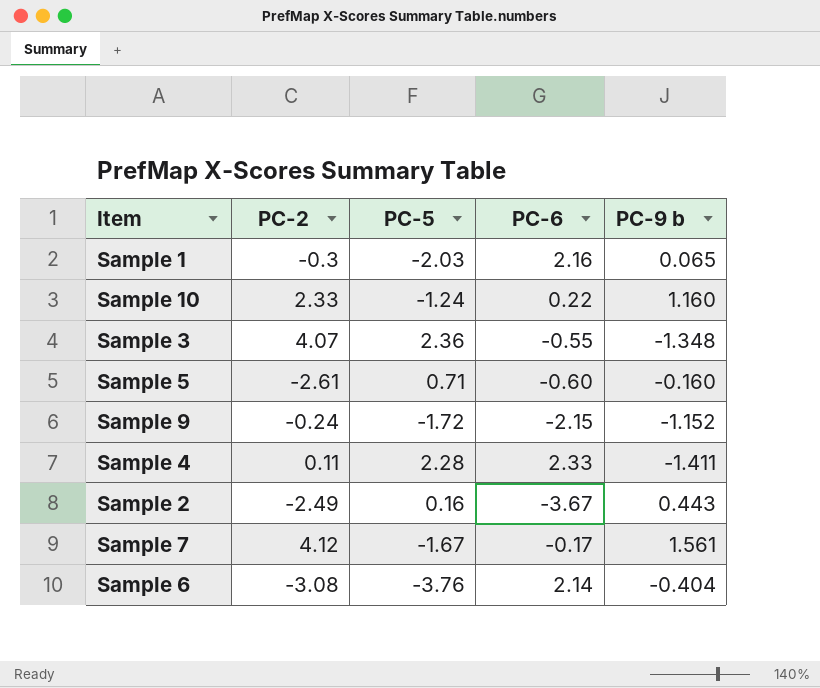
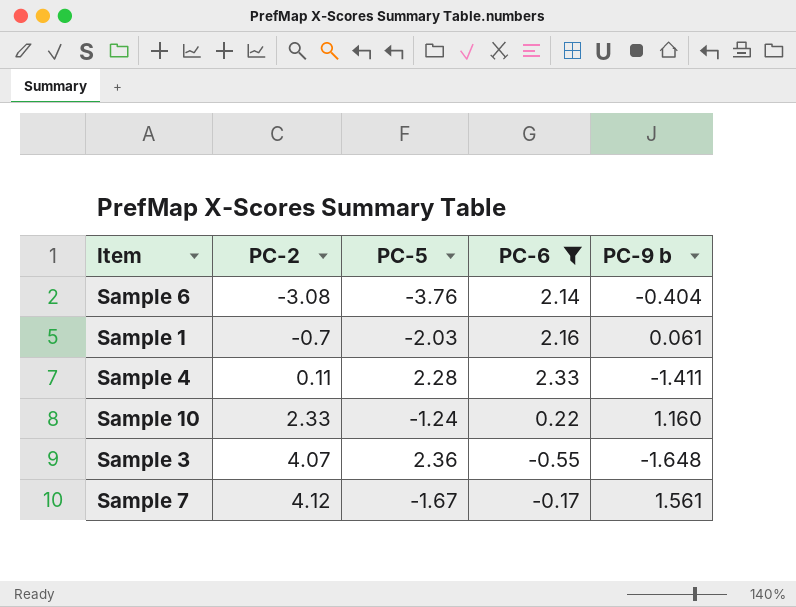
filter: none -> PC-6 >= -0.55
row order: none -> PC-2 ascending
Sample 1 | PC-2: -0.3 -> -0.7
Sample 1 | PC-9 b: 0.065 -> 0.061
Sample 3 | PC-9 b: -1.348 -> -1.648

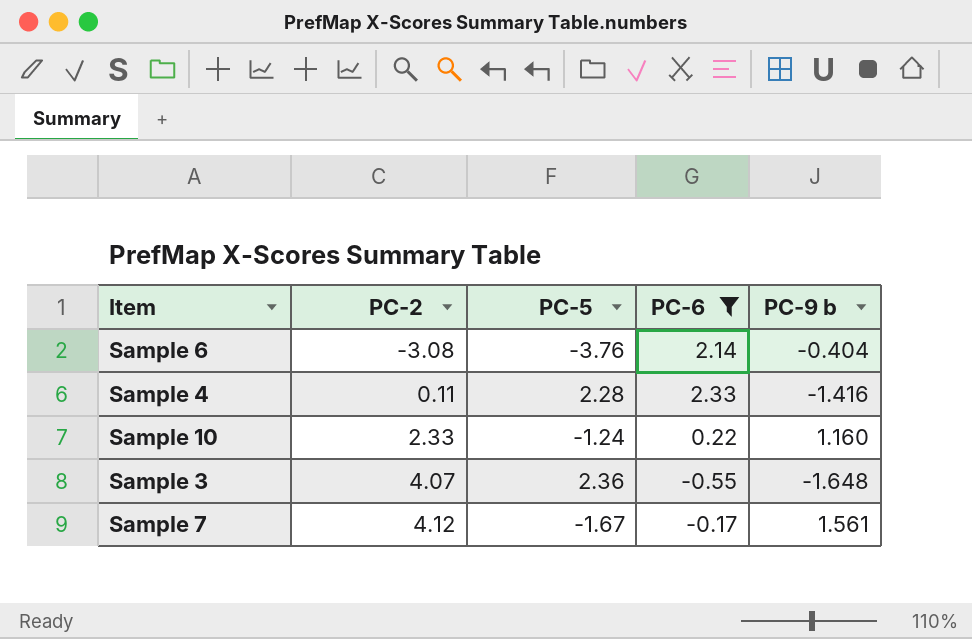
row Sample 1: -0.7 | -2.03 | 2.16 | 0.061 -> none
Sample 4 | PC-9 b: -1.411 -> -1.416

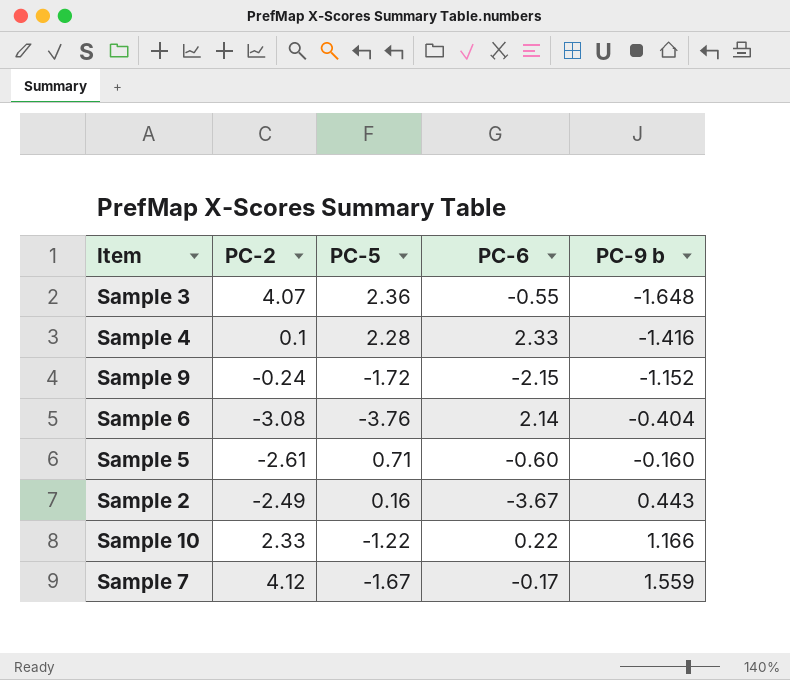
filter: PC-6 >= -0.55 -> none
row order: PC-2 ascending -> PC-9 b ascending
Sample 4 | PC-2: 0.11 -> 0.1
Sample 10 | PC-5: -1.24 -> -1.22
Sample 10 | PC-9 b: 1.160 -> 1.166
Sample 7 | PC-9 b: 1.561 -> 1.559

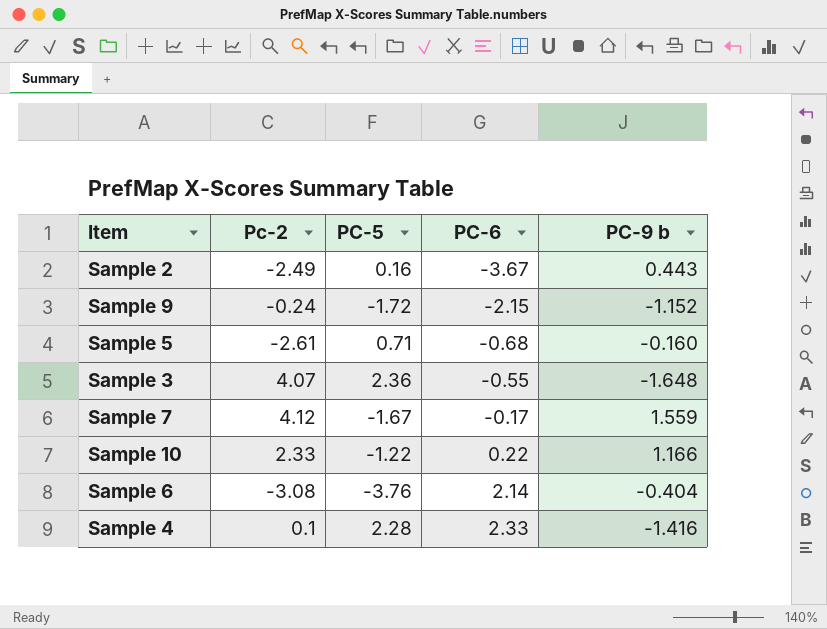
row order: PC-9 b ascending -> PC-6 ascending
column name: PC-2 -> Pc-2
Sample 5 | PC-6: -0.60 -> -0.68

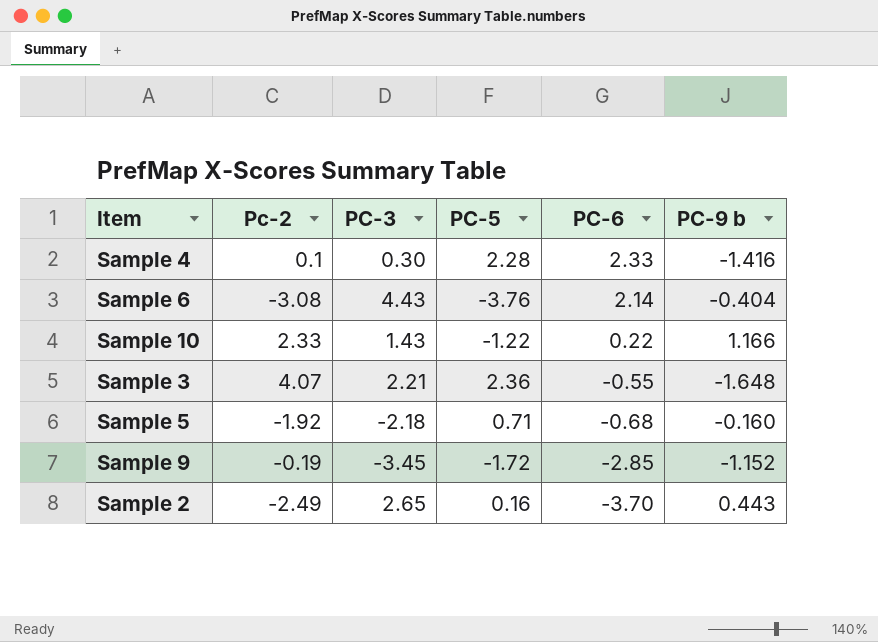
row order: PC-6 ascending -> PC-6 descending
column PC-3 | position: none -> 3
row Sample 7: 4.12 | -1.67 | -0.17 | 1.559 -> none
Sample 5 | Pc-2: -2.61 -> -1.92
Sample 9 | Pc-2: -0.24 -> -0.19
Sample 9 | PC-6: -2.15 -> -2.85
Sample 2 | PC-6: -3.67 -> -3.70

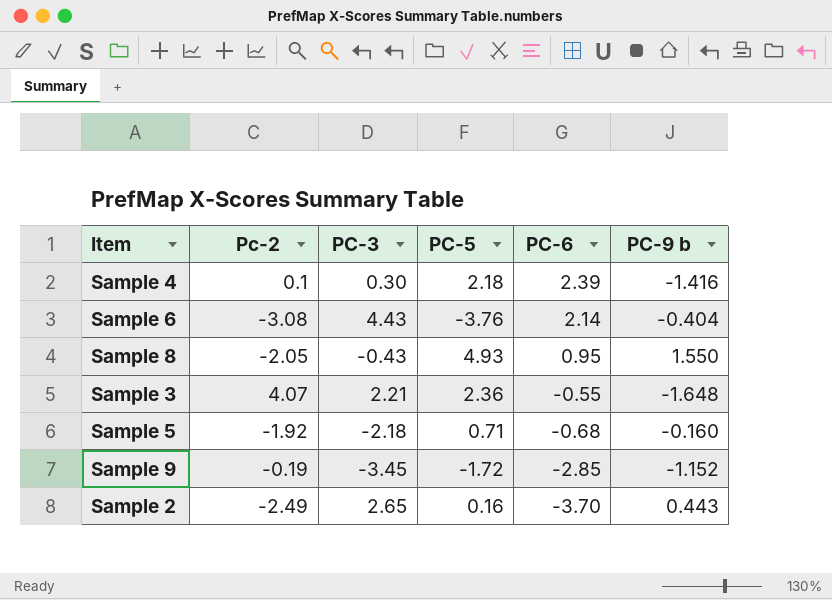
row Sample 10: 2.33 | 1.43 | -1.22 | 0.22 | 1.166 -> none
Sample 4 | PC-5: 2.28 -> 2.18
Sample 4 | PC-6: 2.33 -> 2.39
row Sample 8: none -> -2.05 | -0.43 | 4.93 | 0.95 | 1.550

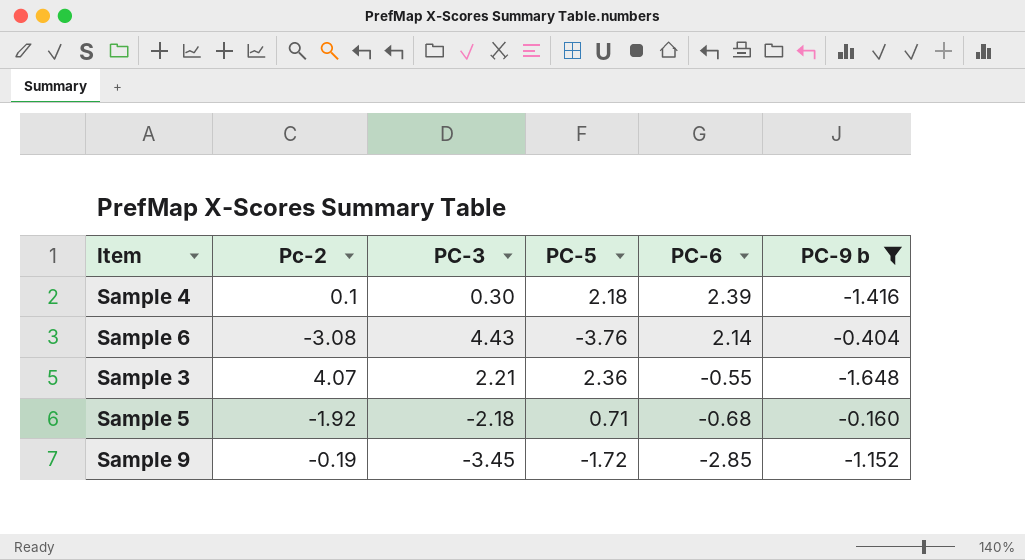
filter: none -> PC-9 b <= -0.160

